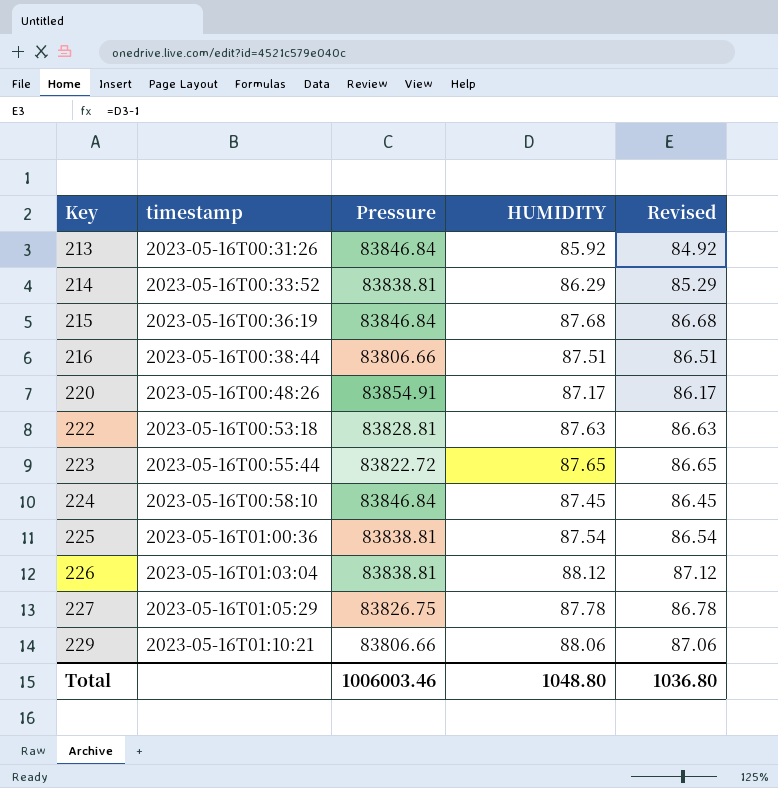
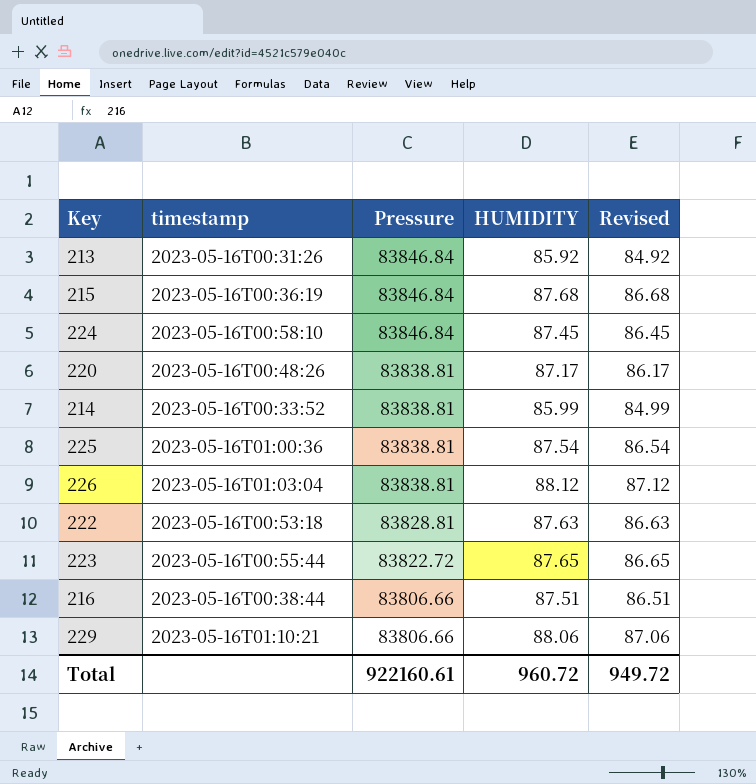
row order: Key ascending -> Pressure descending
row 227: 2023-05-16T01:05:29 | 83826.75 | 87.78 | 86.78 -> none
220 | Pressure: 83854.91 -> 83838.81
214 | HUMIDITY: 86.29 -> 85.99
214 | Revised: 85.29 -> 84.99
Total | Pressure: 1006003.46 -> 922160.61
Total | HUMIDITY: 1048.80 -> 960.72
Total | Revised: 1036.80 -> 949.72

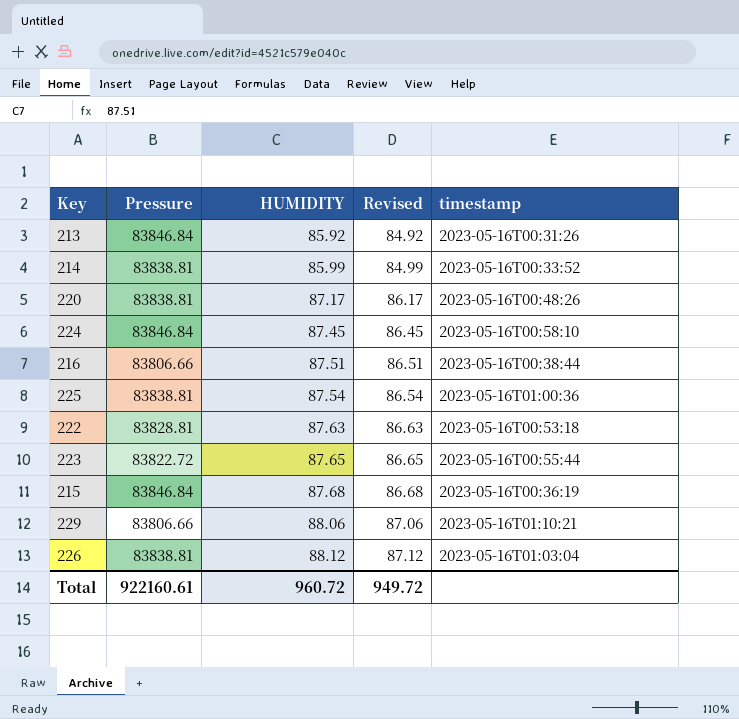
row order: Pressure descending -> HUMIDITY ascending
column timestamp | position: 2 -> 5

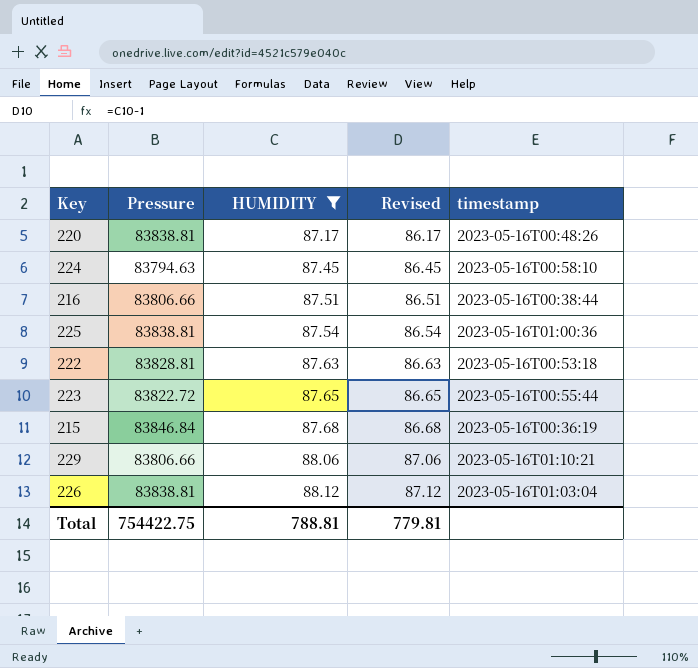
filter: none -> HUMIDITY >= 87.17
224 | Pressure: 83846.84 -> 83794.63
Total | Pressure: 922160.61 -> 754422.75
Total | HUMIDITY: 960.72 -> 788.81
Total | Revised: 949.72 -> 779.81

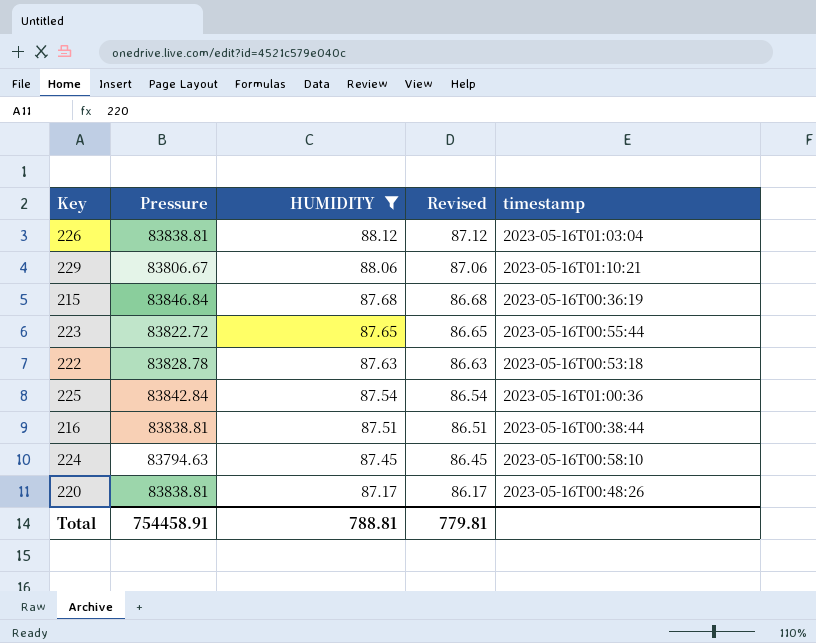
row order: HUMIDITY ascending -> HUMIDITY descending
229 | Pressure: 83806.66 -> 83806.67
222 | Pressure: 83828.81 -> 83828.78
225 | Pressure: 83838.81 -> 83842.84
216 | Pressure: 83806.66 -> 83838.81
Total | Pressure: 754422.75 -> 754458.91

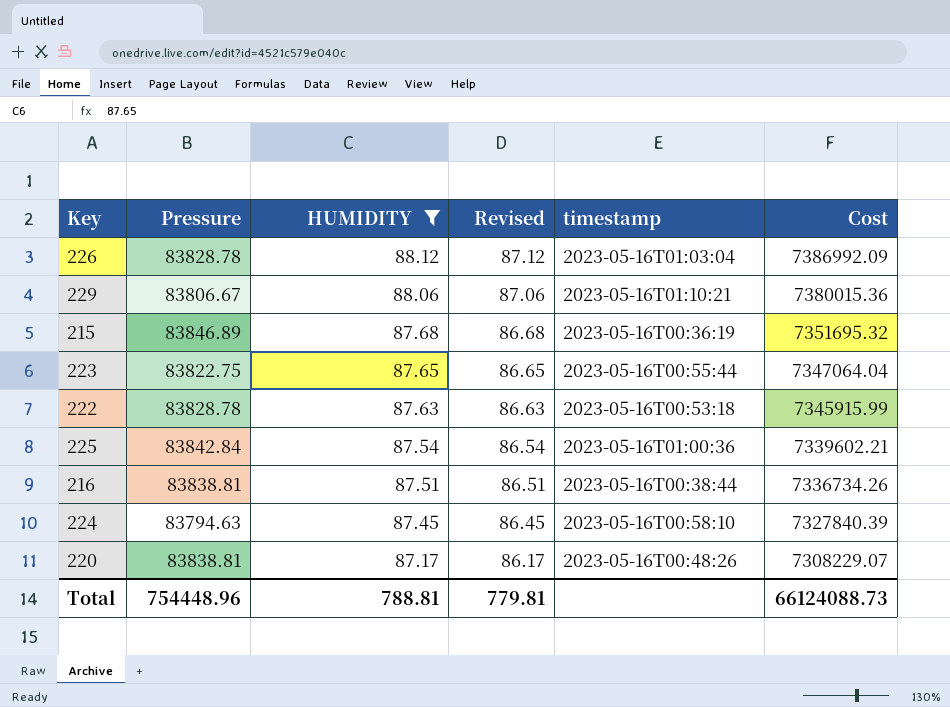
column Cost | formula: none -> [Pressure] * [HUMIDITY]
226 | Pressure: 83838.81 -> 83828.78
215 | Pressure: 83846.84 -> 83846.89
223 | Pressure: 83822.72 -> 83822.75
Total | Pressure: 754458.91 -> 754448.96

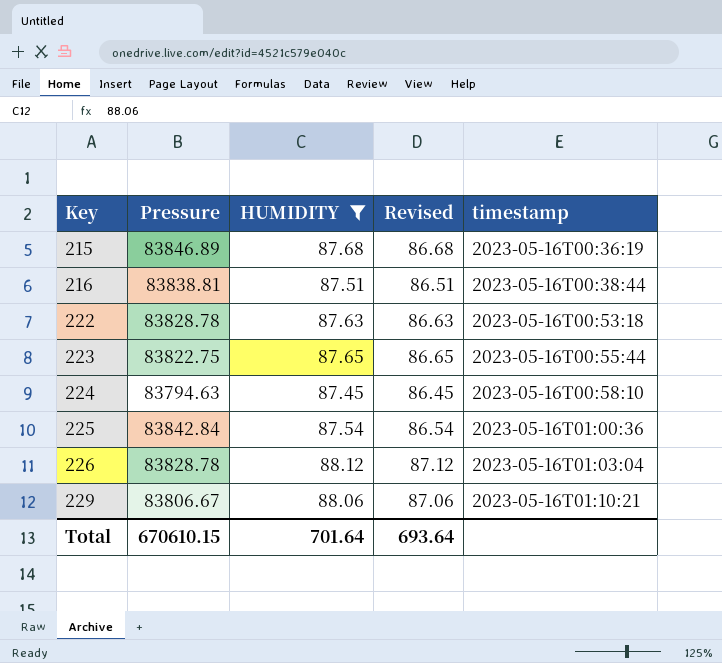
row order: HUMIDITY descending -> Key ascending
column Cost | formula: [Pressure] * [HUMIDITY] -> none
row 220: 83838.81 | 87.17 | 86.17 | 2023-05-16T00:48:26 | 7308229.07 -> none
Total | Pressure: 754448.96 -> 670610.15
Total | HUMIDITY: 788.81 -> 701.64
Total | Revised: 779.81 -> 693.64

